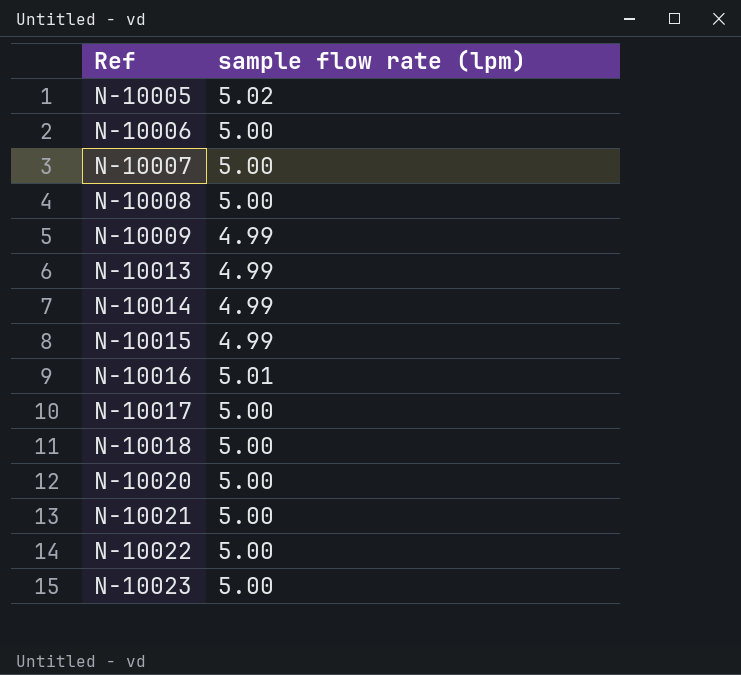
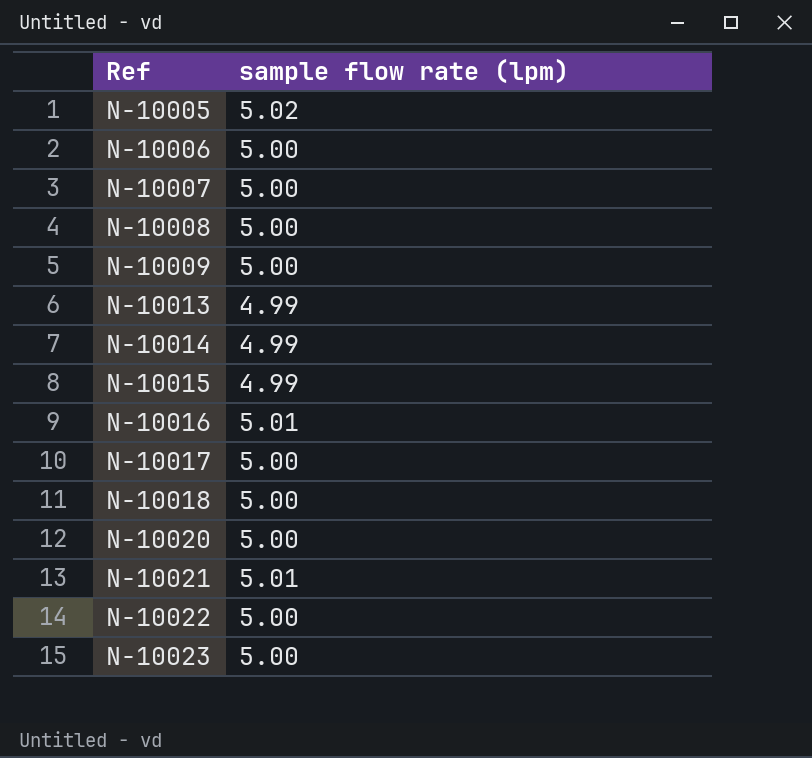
N-10009 | sample flow rate (lpm): 4.99 -> 5.00
N-10021 | sample flow rate (lpm): 5.00 -> 5.01

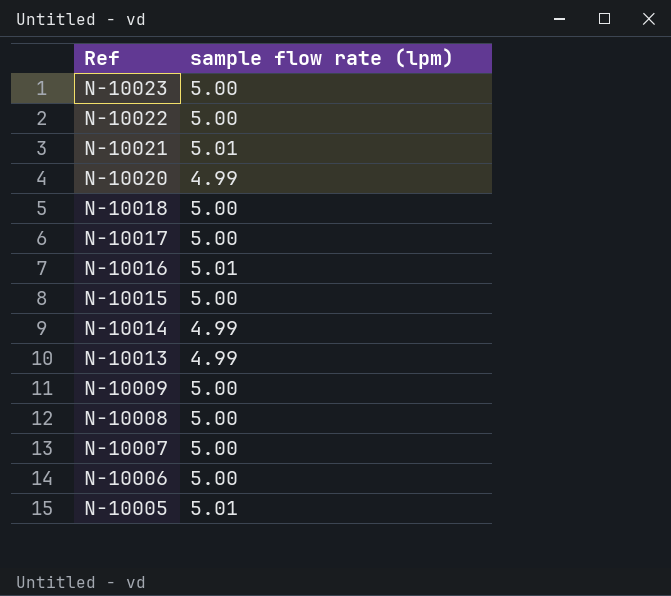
row order: Ref ascending -> Ref descending
N-10020 | sample flow rate (lpm): 5.00 -> 4.99
N-10015 | sample flow rate (lpm): 4.99 -> 5.00
N-10005 | sample flow rate (lpm): 5.02 -> 5.01

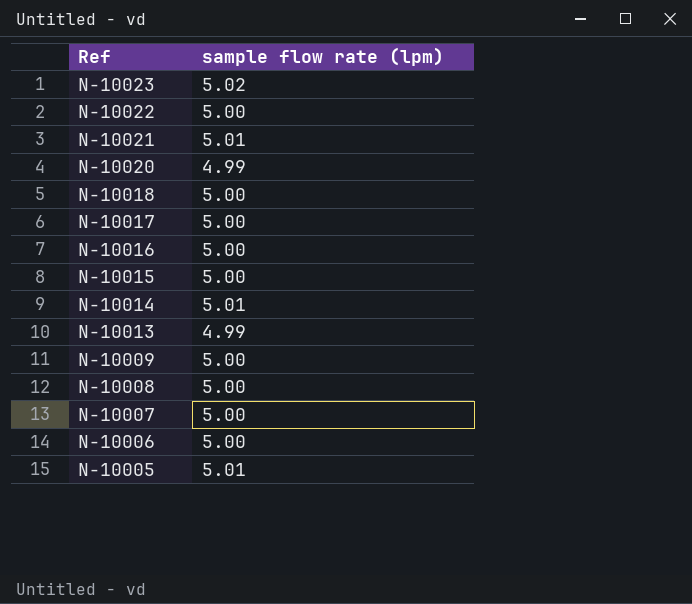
N-10023 | sample flow rate (lpm): 5.00 -> 5.02
N-10016 | sample flow rate (lpm): 5.01 -> 5.00
N-10014 | sample flow rate (lpm): 4.99 -> 5.01

